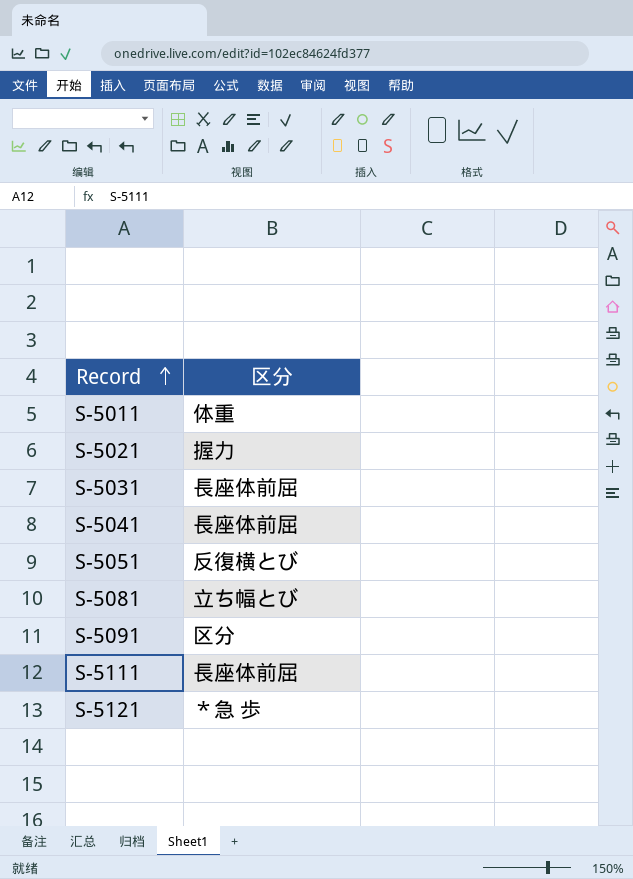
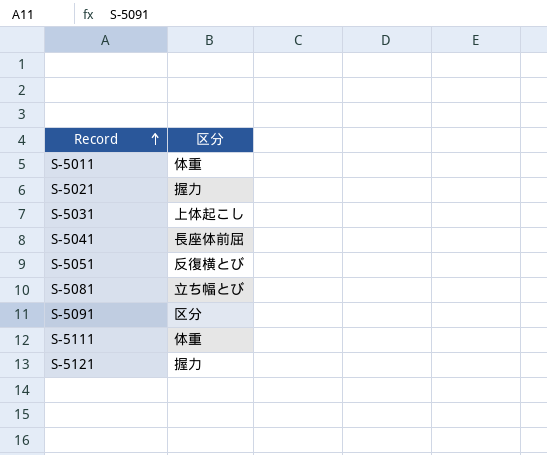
S-5031 | 区分: 長座体前屈 -> 上体起こし
S-5111 | 区分: 長座体前屈 -> 体重
S-5121 | 区分: ＊急 歩 -> 握力

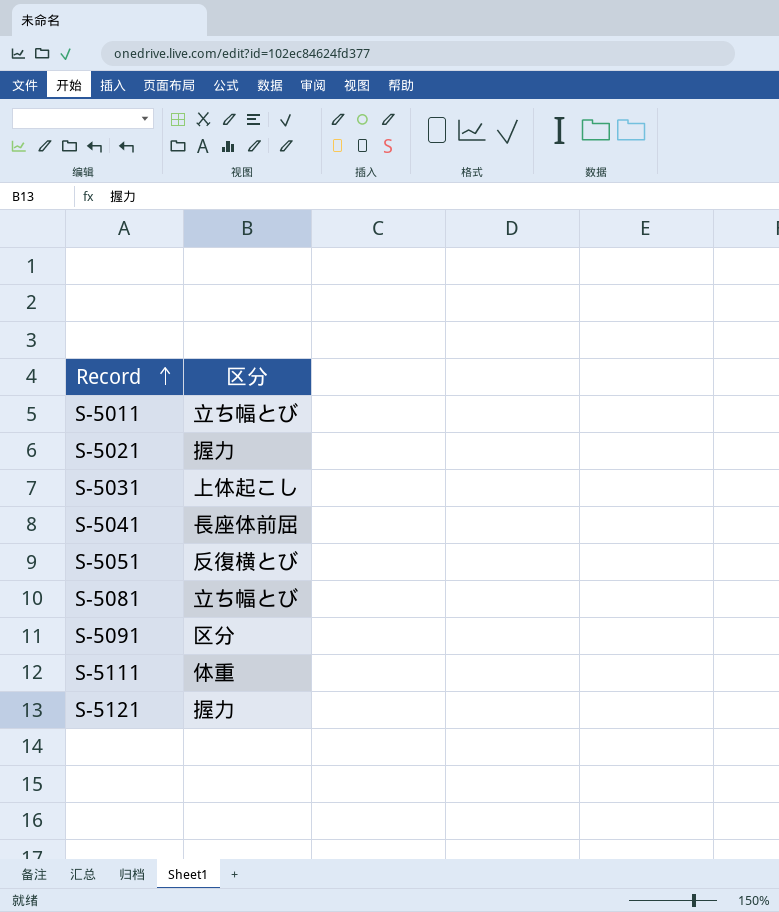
S-5011 | 区分: 体重 -> 立ち幅とび

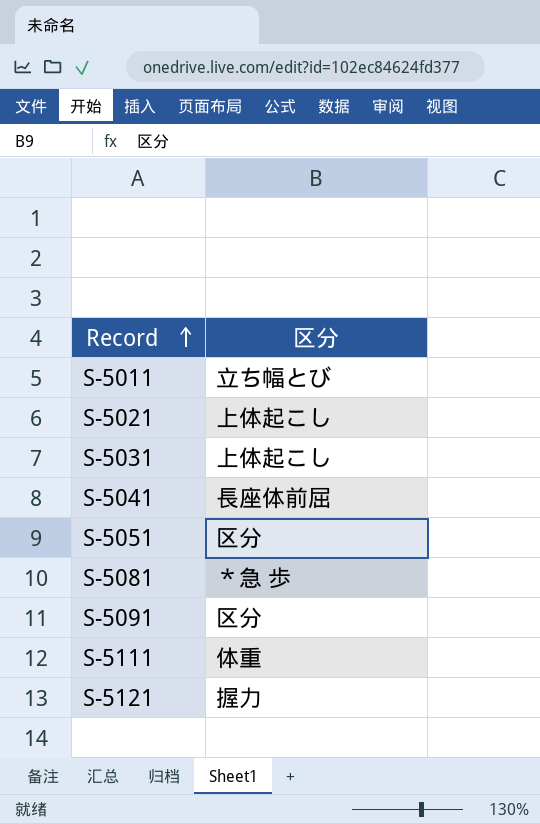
S-5021 | 区分: 握力 -> 上体起こし
S-5051 | 区分: 反復横とび -> 区分
S-5081 | 区分: 立ち幅とび -> ＊急 歩

